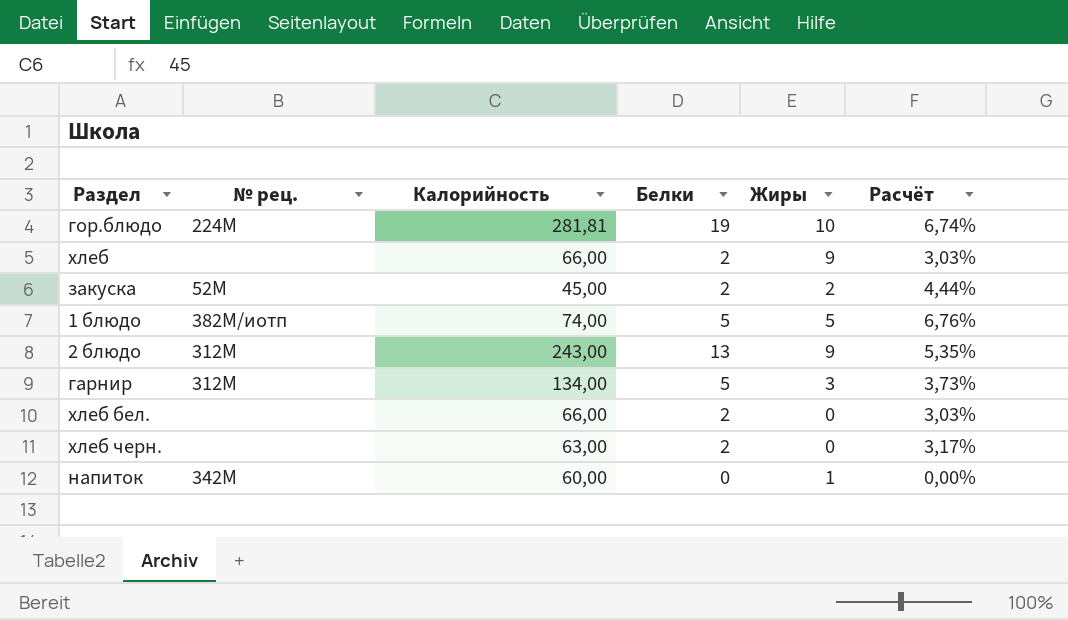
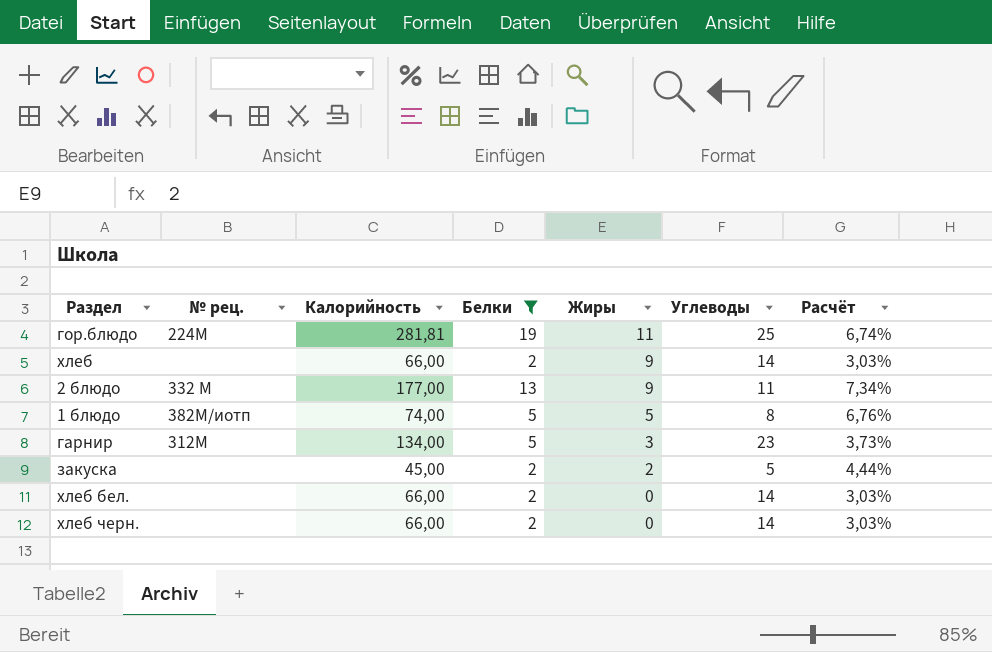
filter: none -> Белки != 0
row order: none -> Жиры descending
column Углеводы | position: none -> 6
гор.блюдо | Жиры: 10 -> 11
2 блюдо | № рец.: 312М -> 332 М
2 блюдо | Калорийность: 243,00 -> 177,00
2 блюдо | Расчёт: 5,35% -> 7,34%
закуска | № рец.: 52М -> none
хлеб черн. | Калорийность: 63,00 -> 66,00
хлеб черн. | Расчёт: 3,17% -> 3,03%

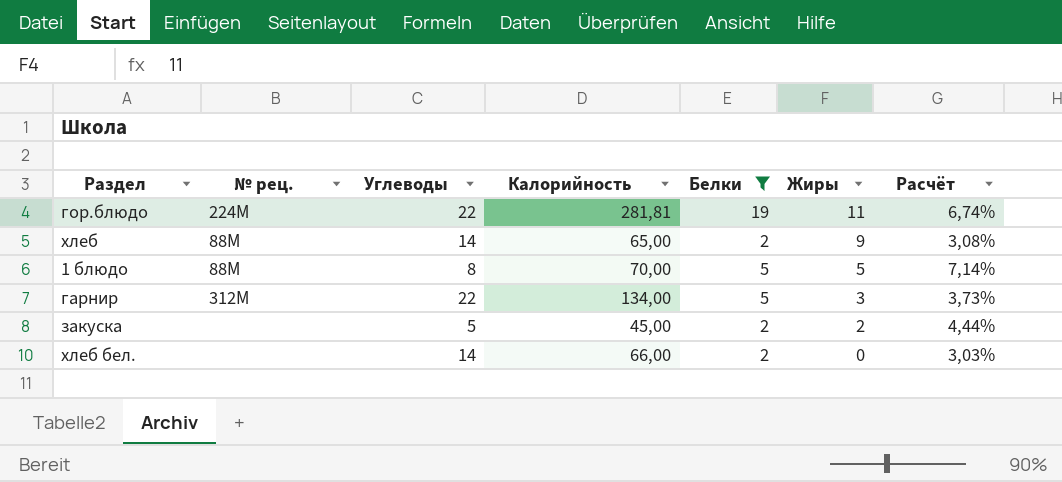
column Углеводы | position: 6 -> 3
row 2 блюдо: 332 М | 177,00 | 13 | 9 | 11 | 7,34% -> none
row хлеб черн.: none | 66,00 | 2 | 0 | 14 | 3,03% -> none
гор.блюдо | Углеводы: 25 -> 22
хлеб | № рец.: none -> 88М
хлеб | Калорийность: 66,00 -> 65,00
хлеб | Расчёт: 3,03% -> 3,08%
1 блюдо | № рец.: 382М/иотп -> 88М
1 блюдо | Калорийность: 74,00 -> 70,00
1 блюдо | Расчёт: 6,76% -> 7,14%
гарнир | Углеводы: 23 -> 22

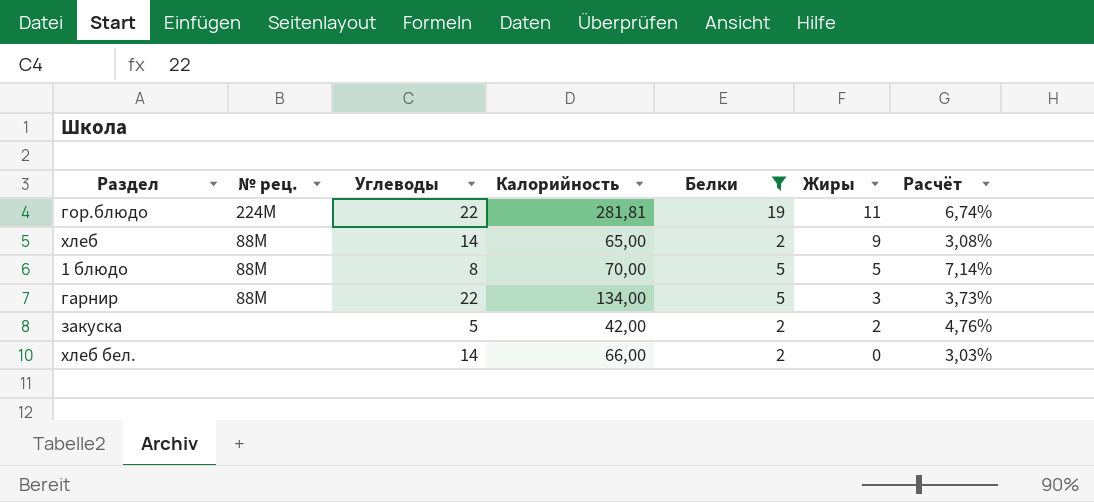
гарнир | № рец.: 312М -> 88М
закуска | Калорийность: 45,00 -> 42,00
закуска | Расчёт: 4,44% -> 4,76%

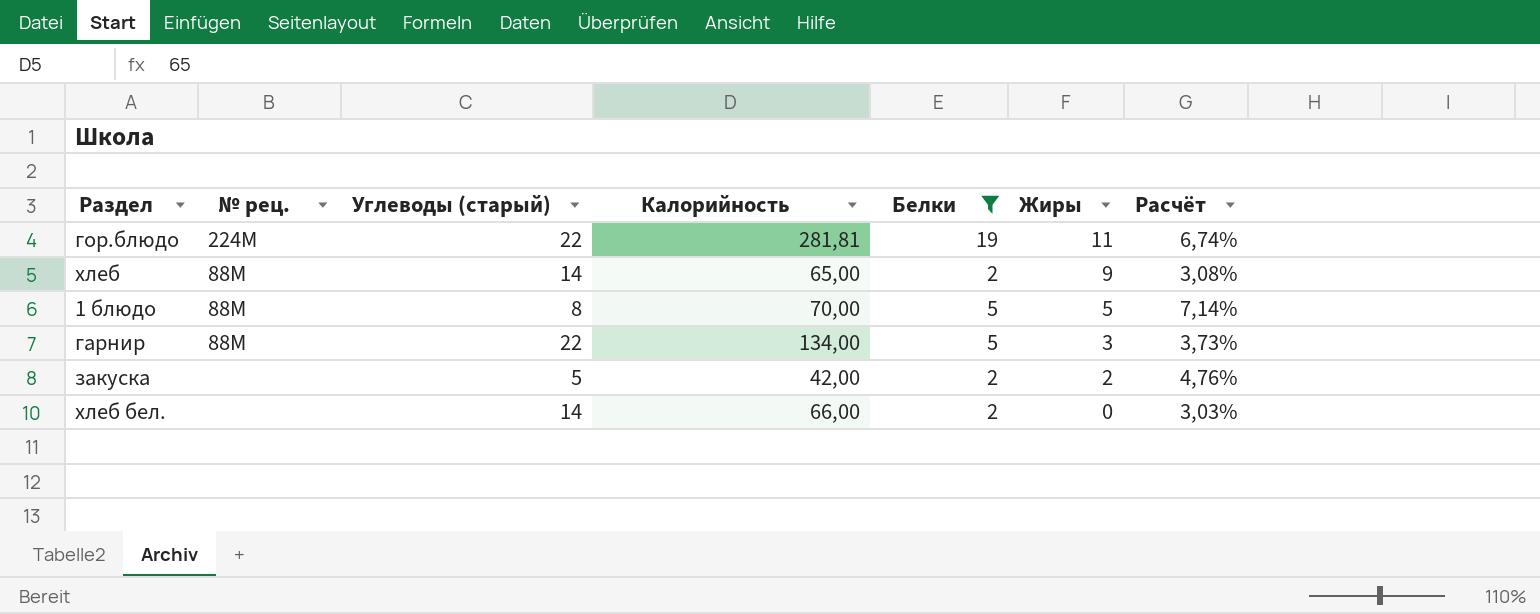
column name: Углеводы -> Углеводы (старый)

